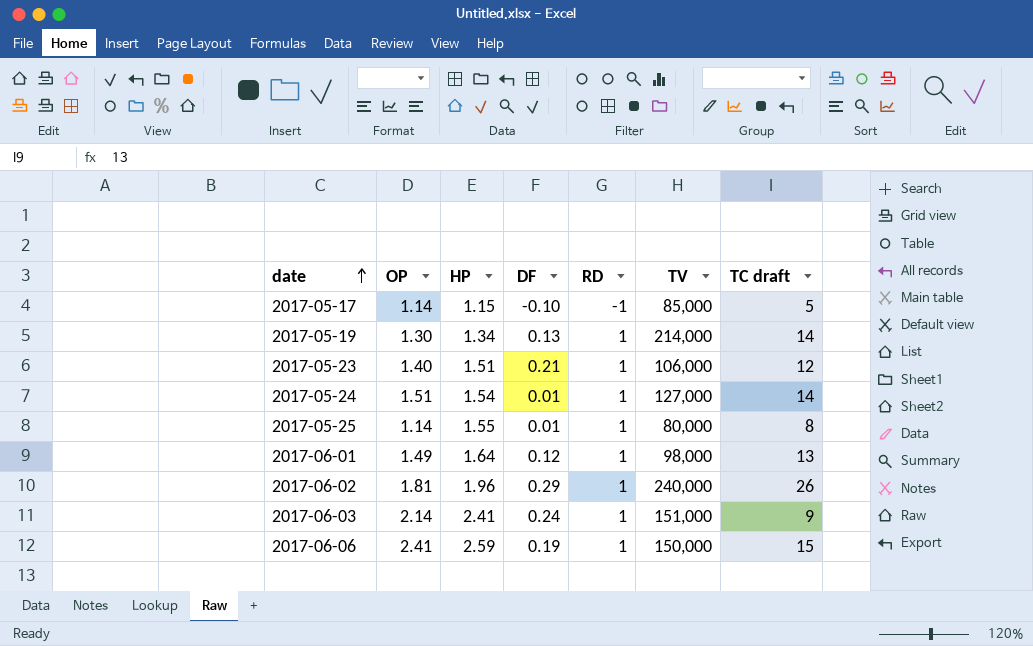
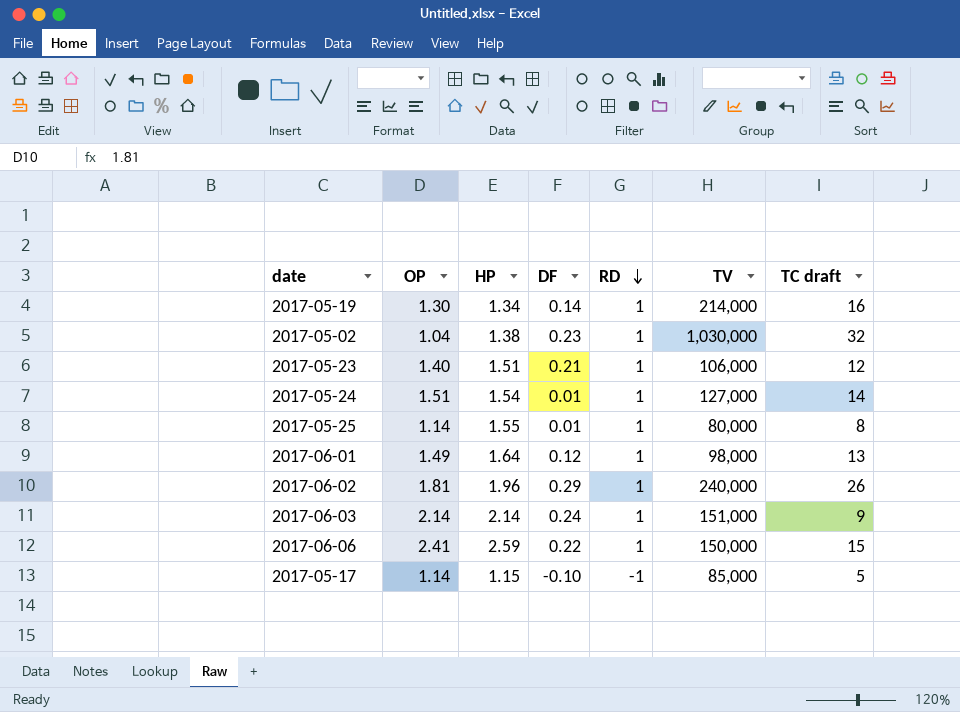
row order: date ascending -> RD descending
2017-05-19 | DF: 0.13 -> 0.14
2017-05-19 | TC draft: 14 -> 16
row 2017-05-02: none -> 1.04 | 1.38 | 0.23 | 1 | 1,030,000 | 32
2017-06-03 | HP: 2.41 -> 2.14
2017-06-06 | DF: 0.19 -> 0.22

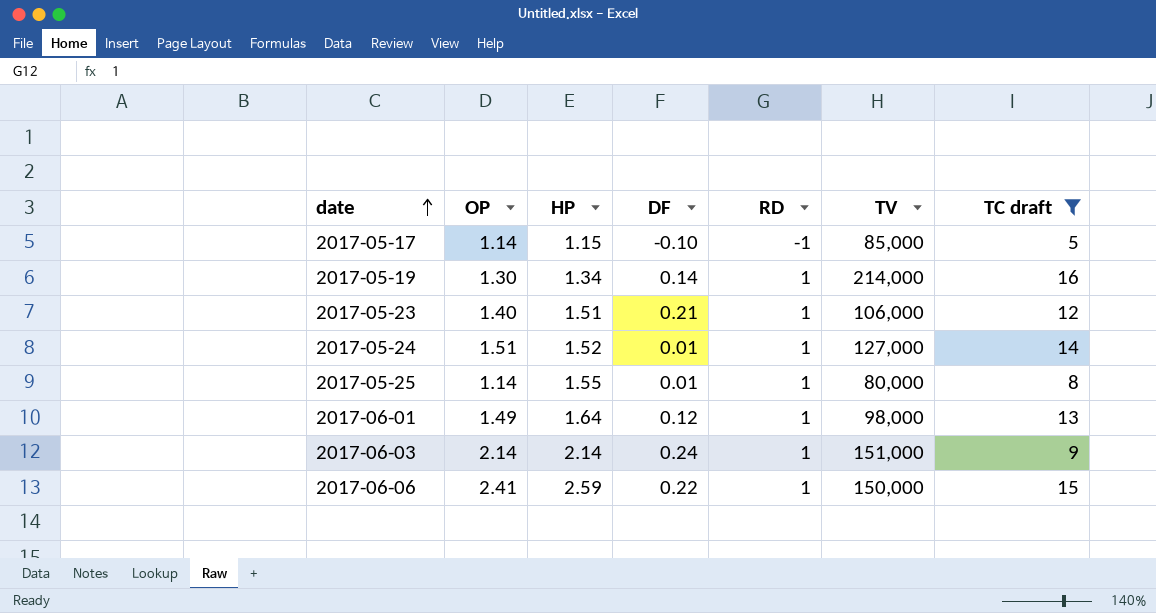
filter: none -> TC draft <= 16
row order: RD descending -> date ascending
2017-05-24 | HP: 1.54 -> 1.52

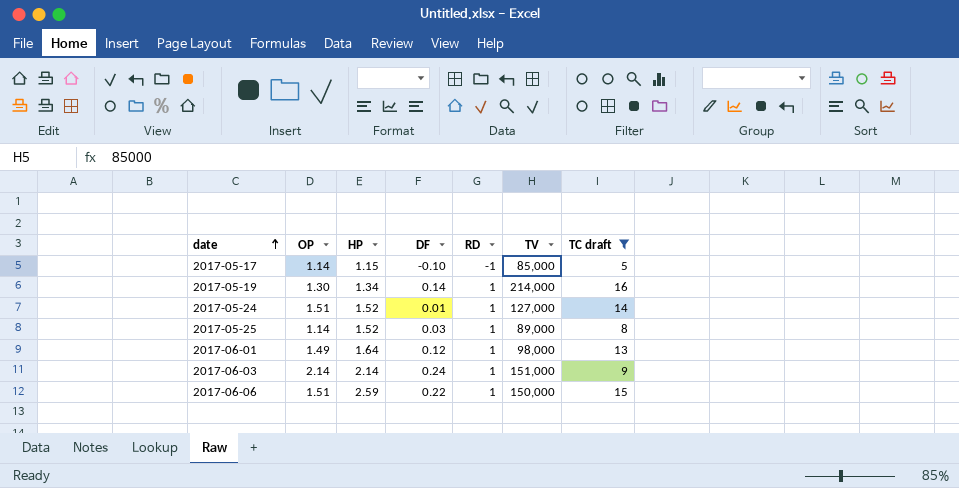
row 2017-05-23: 1.40 | 1.51 | 0.21 | 1 | 106,000 | 12 -> none
2017-05-25 | HP: 1.55 -> 1.52
2017-05-25 | DF: 0.01 -> 0.03
2017-05-25 | TV: 80,000 -> 89,000
2017-06-06 | OP: 2.41 -> 1.51

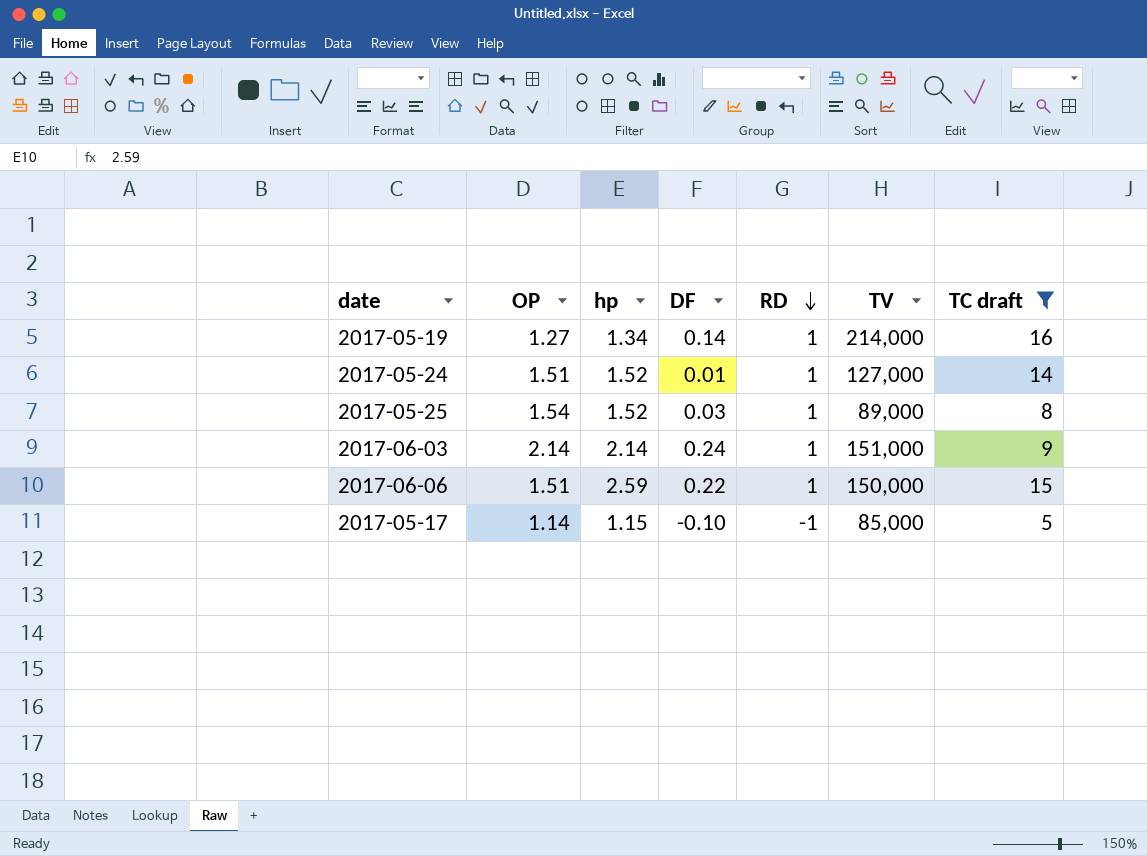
row order: date ascending -> RD descending
column name: HP -> hp
row 2017-06-01: 1.49 | 1.64 | 0.12 | 1 | 98,000 | 13 -> none
2017-05-19 | OP: 1.30 -> 1.27
2017-05-25 | OP: 1.14 -> 1.54

